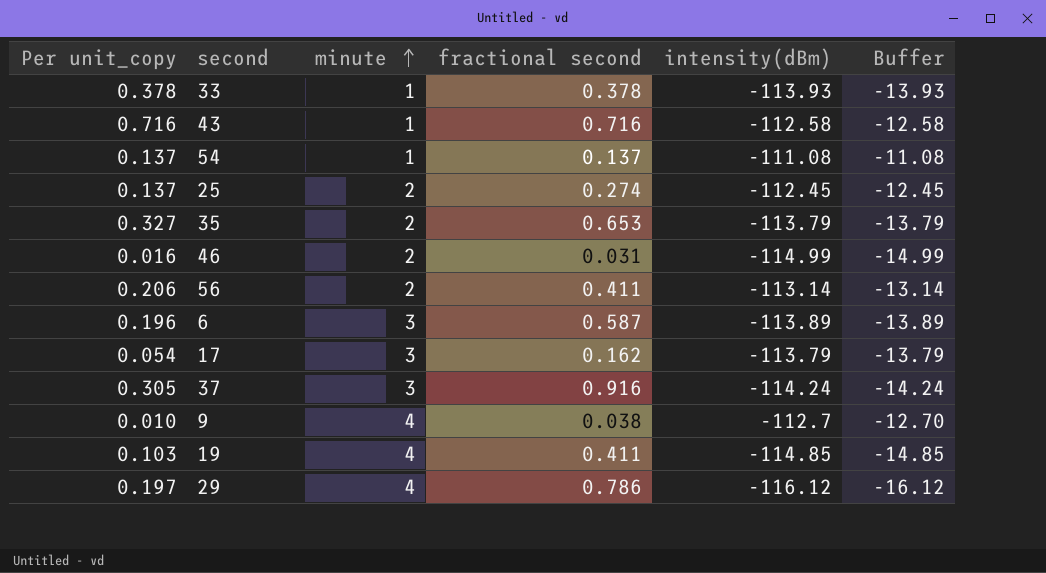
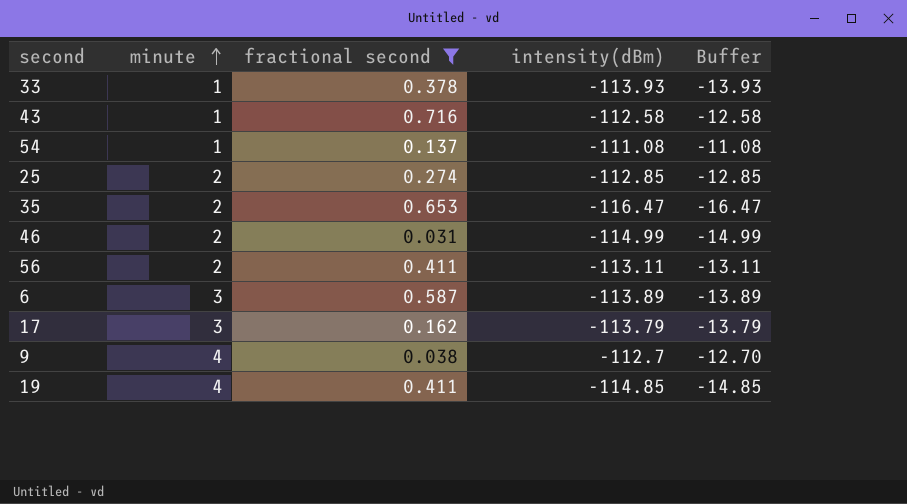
filter: none -> fractional second <= 0.716
column Per unit_copy | formula: [fractional second] / [minute] -> none
25 | intensity(dBm): -112.45 -> -112.85
25 | Buffer: -12.45 -> -12.85
35 | intensity(dBm): -113.79 -> -116.47
35 | Buffer: -13.79 -> -16.47
56 | intensity(dBm): -113.14 -> -113.11
56 | Buffer: -13.14 -> -13.11

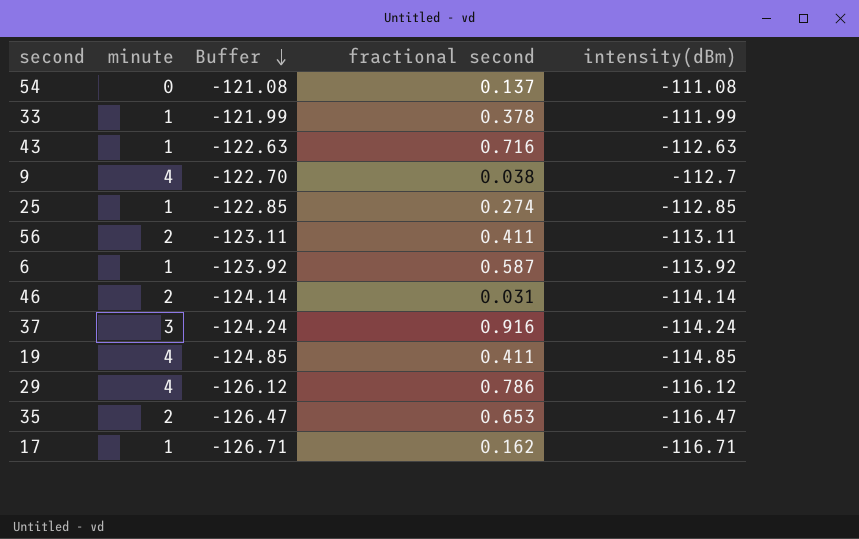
filter: fractional second <= 0.716 -> none
row order: minute ascending -> Buffer descending
column Buffer | formula: [intensity(dBm)] + 100 -> [intensity(dBm)] - 10
column Buffer | position: 5 -> 3
54 | minute: 1 -> 0
33 | intensity(dBm): -113.93 -> -111.99
43 | intensity(dBm): -112.58 -> -112.63
25 | minute: 2 -> 1
6 | minute: 3 -> 1
6 | intensity(dBm): -113.89 -> -113.92
46 | intensity(dBm): -114.99 -> -114.14
17 | minute: 3 -> 1
17 | intensity(dBm): -113.79 -> -116.71

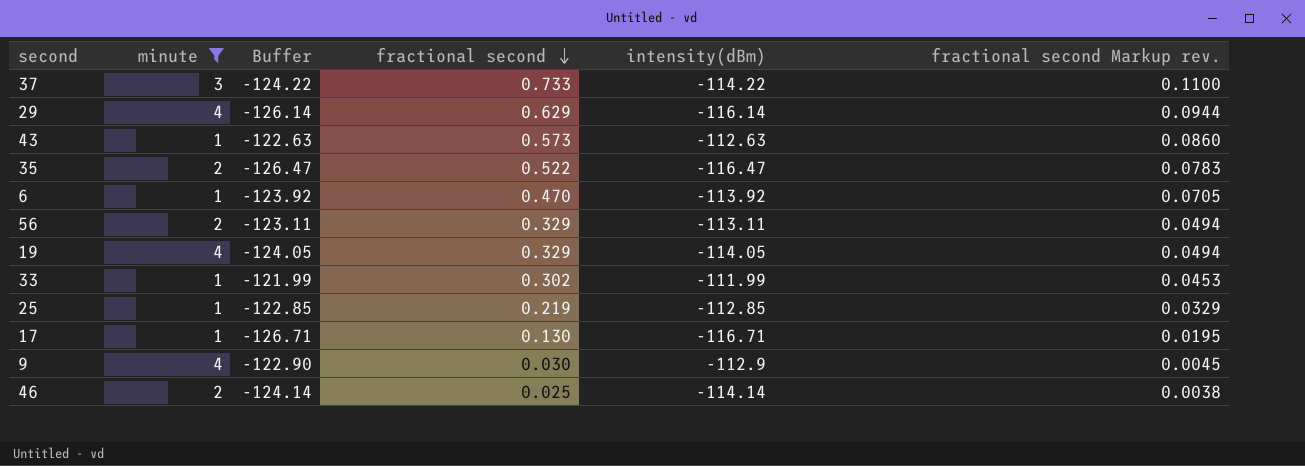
filter: none -> minute != 0
row order: Buffer descending -> fractional second descending
column fractional second Markup rev. | formula: none -> [fractional second] * 0.15
37 | Buffer: -124.24 -> -124.22
37 | fractional second: 0.916 -> 0.733
37 | intensity(dBm): -114.24 -> -114.22
29 | Buffer: -126.12 -> -126.14
29 | fractional second: 0.786 -> 0.629
29 | intensity(dBm): -116.12 -> -116.14
43 | fractional second: 0.716 -> 0.573
35 | fractional second: 0.653 -> 0.522
6 | fractional second: 0.587 -> 0.470
56 | fractional second: 0.411 -> 0.329
19 | Buffer: -124.85 -> -124.05
19 | fractional second: 0.411 -> 0.329
19 | intensity(dBm): -114.85 -> -114.05
33 | fractional second: 0.378 -> 0.302
25 | fractional second: 0.274 -> 0.219
17 | fractional second: 0.162 -> 0.130
9 | Buffer: -122.70 -> -122.90
9 | fractional second: 0.038 -> 0.030
9 | intensity(dBm): -112.7 -> -112.9
46 | fractional second: 0.031 -> 0.025

